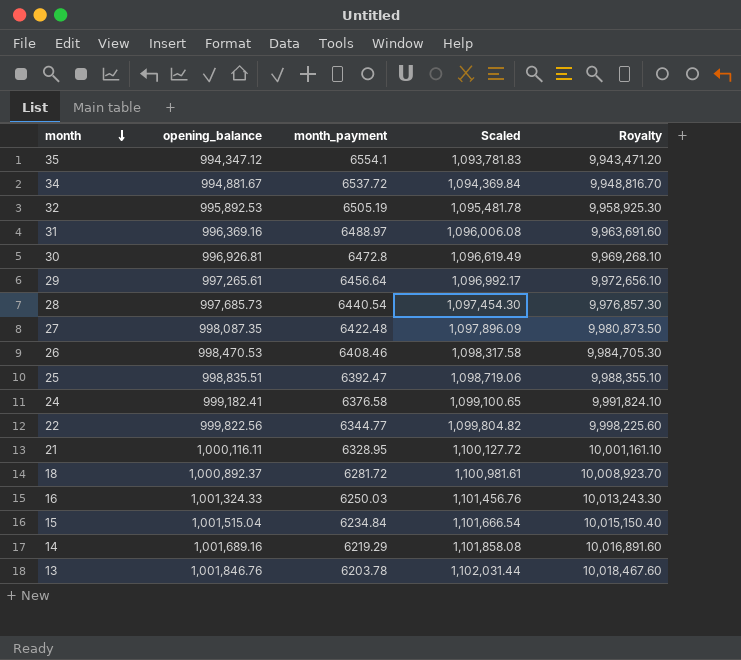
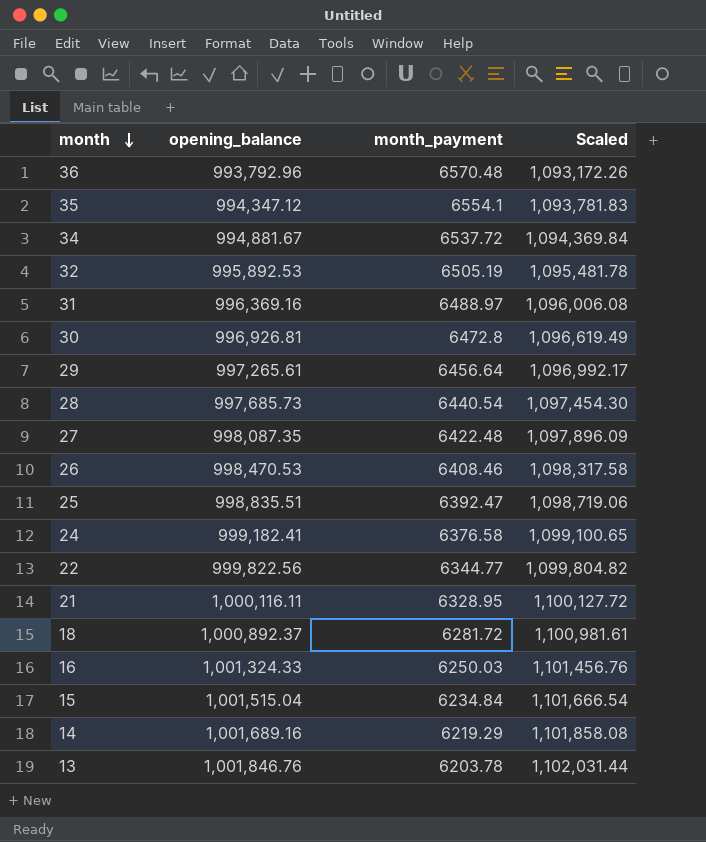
column Royalty | formula: [opening_balance] * 10 -> none
row 36: none -> 993,792.96 | 6570.48 | 1,093,172.26

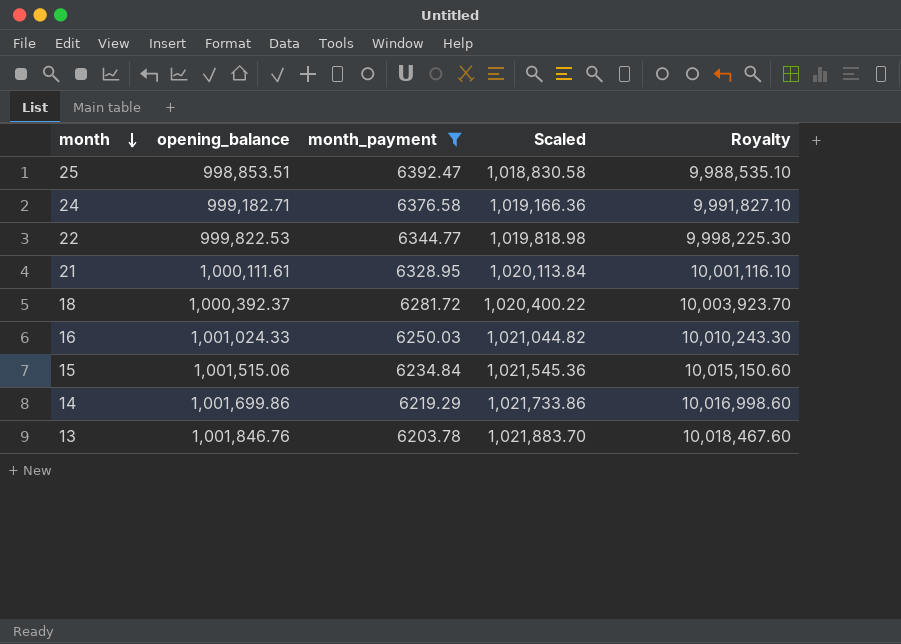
filter: none -> month_payment <= 6392.47
column Scaled | formula: [opening_balance] * 1.1 -> [opening_balance] * 1.02
column Royalty | formula: none -> [opening_balance] * 10
25 | opening_balance: 998,835.51 -> 998,853.51
24 | opening_balance: 999,182.41 -> 999,182.71
22 | opening_balance: 999,822.56 -> 999,822.53
21 | opening_balance: 1,000,116.11 -> 1,000,111.61
18 | opening_balance: 1,000,892.37 -> 1,000,392.37
16 | opening_balance: 1,001,324.33 -> 1,001,024.33
15 | opening_balance: 1,001,515.04 -> 1,001,515.06
14 | opening_balance: 1,001,689.16 -> 1,001,699.86

